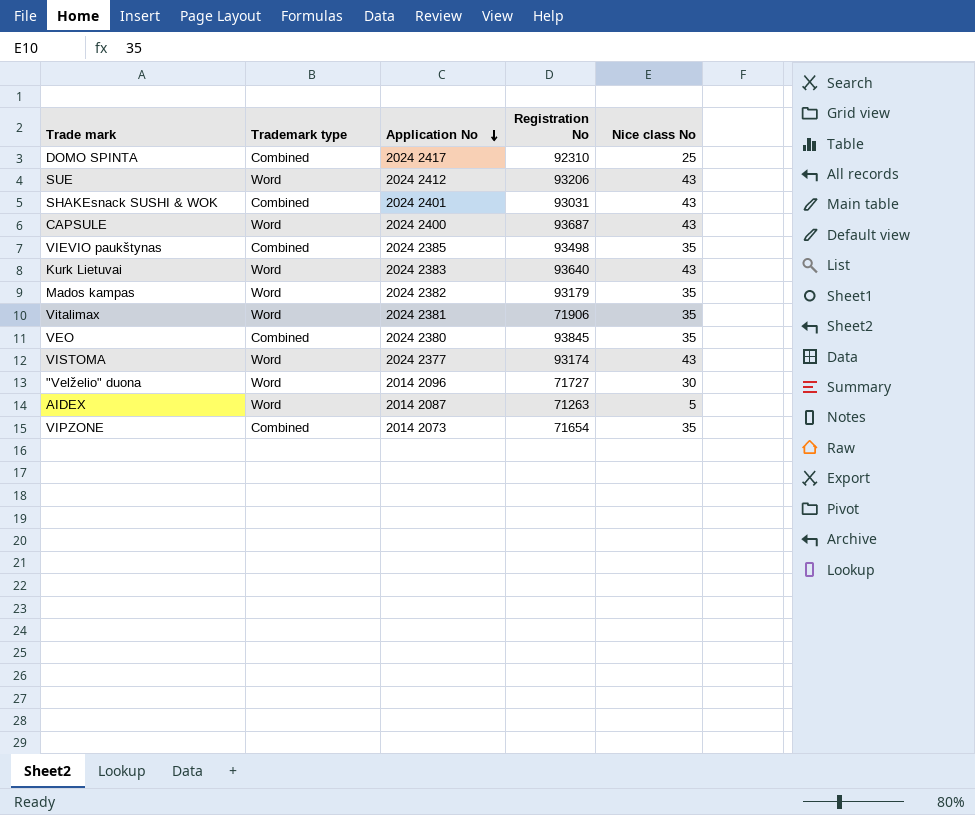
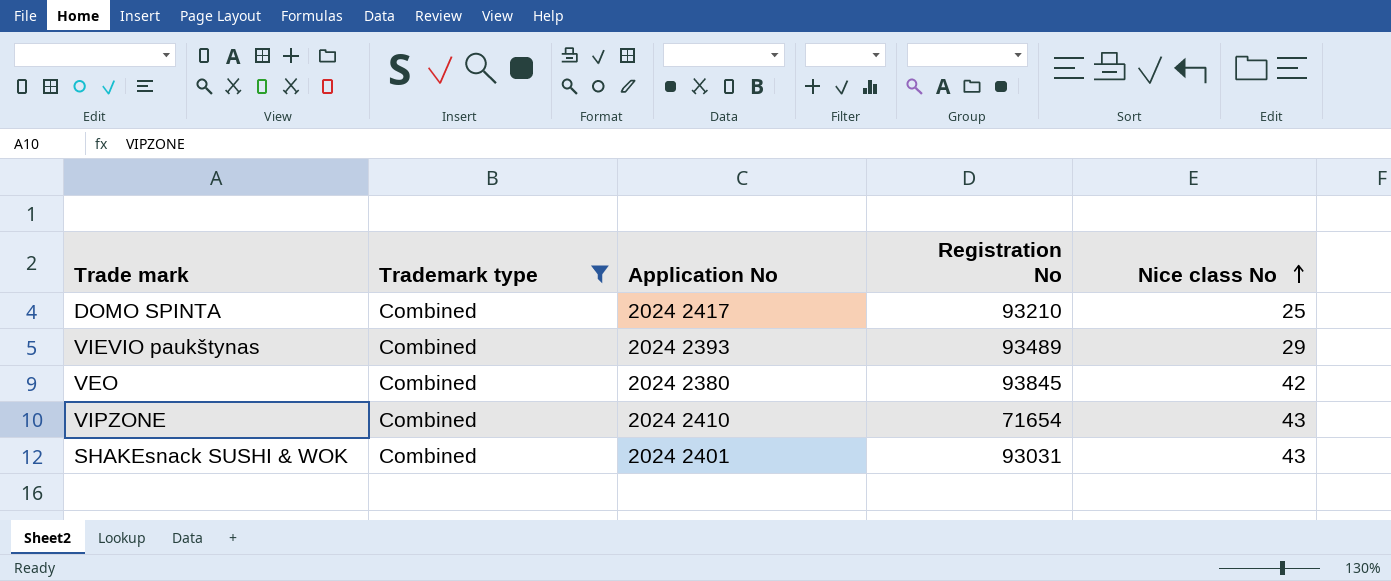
filter: none -> Trademark type = Combined
row order: Application No descending -> Nice class No ascending
DOMO SPINTA | Registration No: 92310 -> 93210
VIEVIO paukštynas | Application No: 2024 2385 -> 2024 2393
VIEVIO paukštynas | Registration No: 93498 -> 93489
VIEVIO paukštynas | Nice class No: 35 -> 29
VEO | Nice class No: 35 -> 42
VIPZONE | Application No: 2014 2073 -> 2024 2410
VIPZONE | Nice class No: 35 -> 43

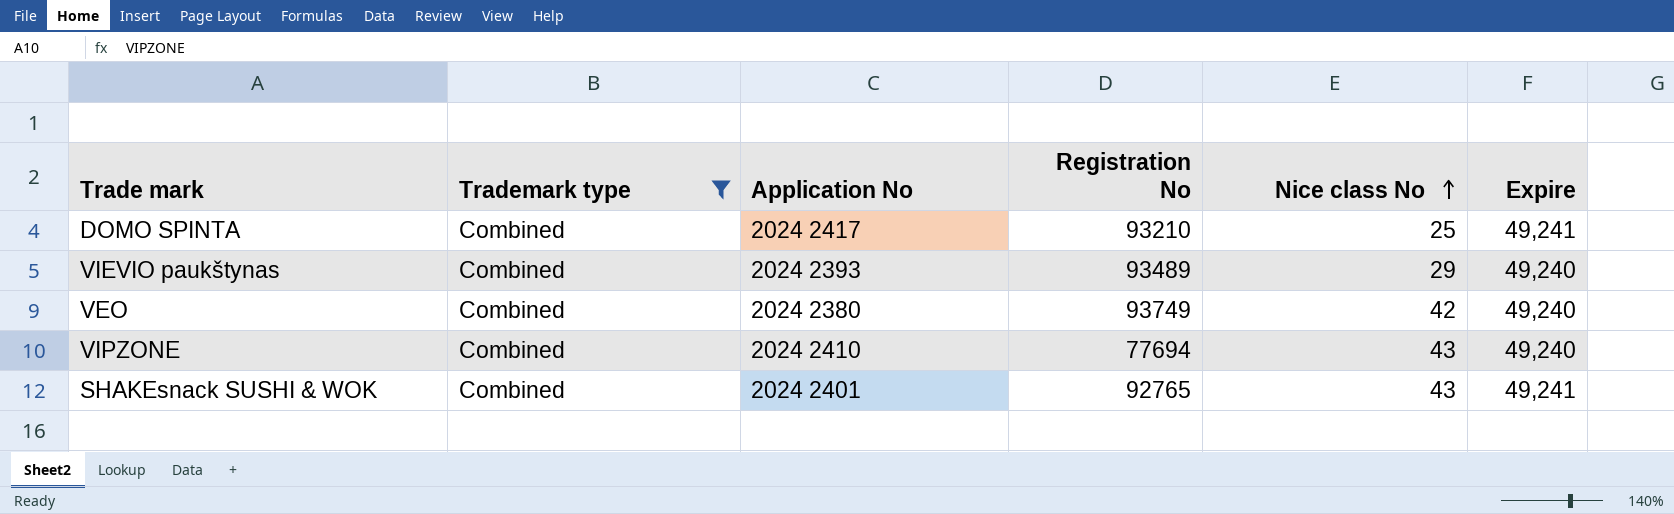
column Expire | position: none -> 6
VEO | Registration No: 93845 -> 93749
VIPZONE | Registration No: 71654 -> 77694
SHAKEsnack SUSHI & WOK | Registration No: 93031 -> 92765

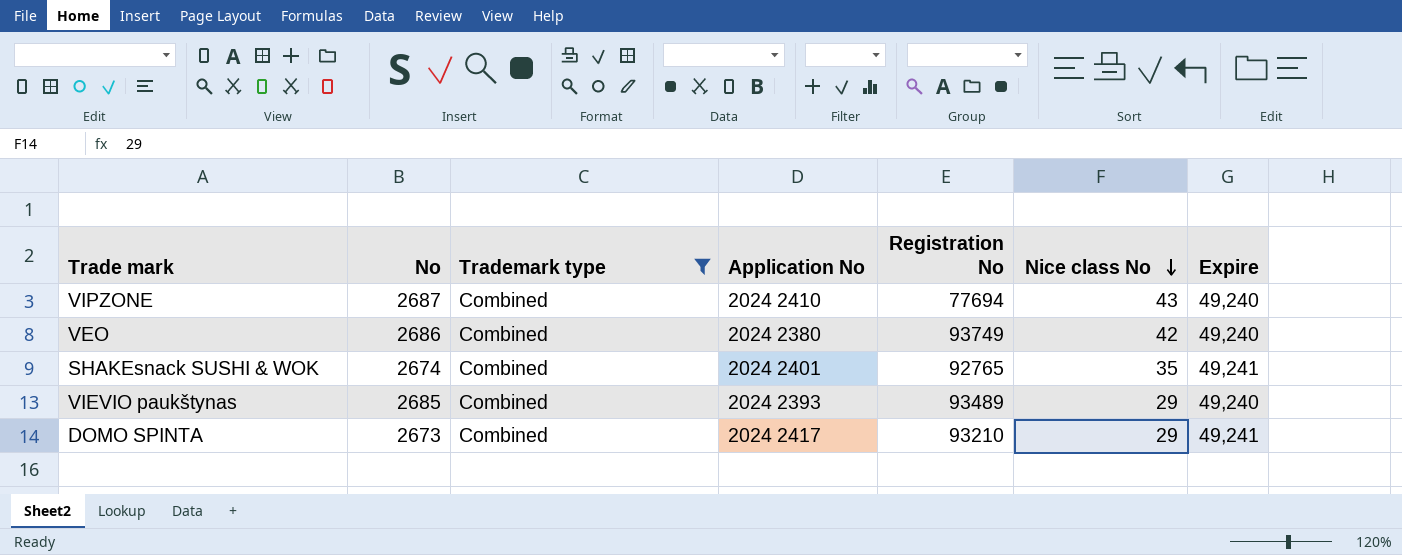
row order: Nice class No ascending -> Nice class No descending
column No | position: none -> 2
SHAKEsnack SUSHI & WOK | Nice class No: 43 -> 35
DOMO SPINTA | Nice class No: 25 -> 29

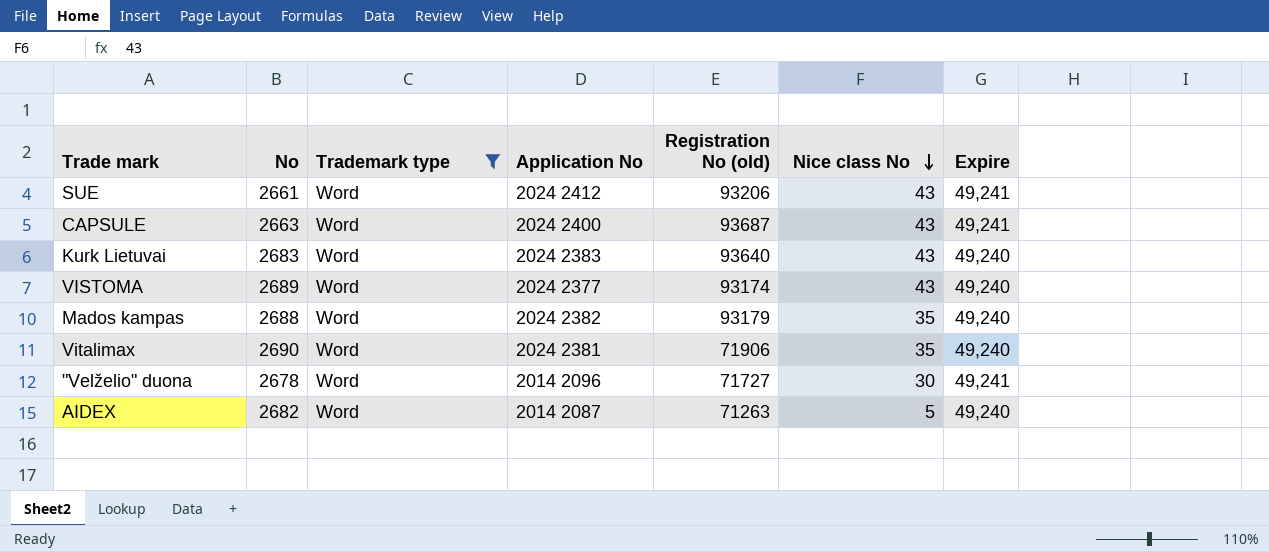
filter: Trademark type = Combined -> Trademark type = Word
column name: Registration No -> Registration No (old)

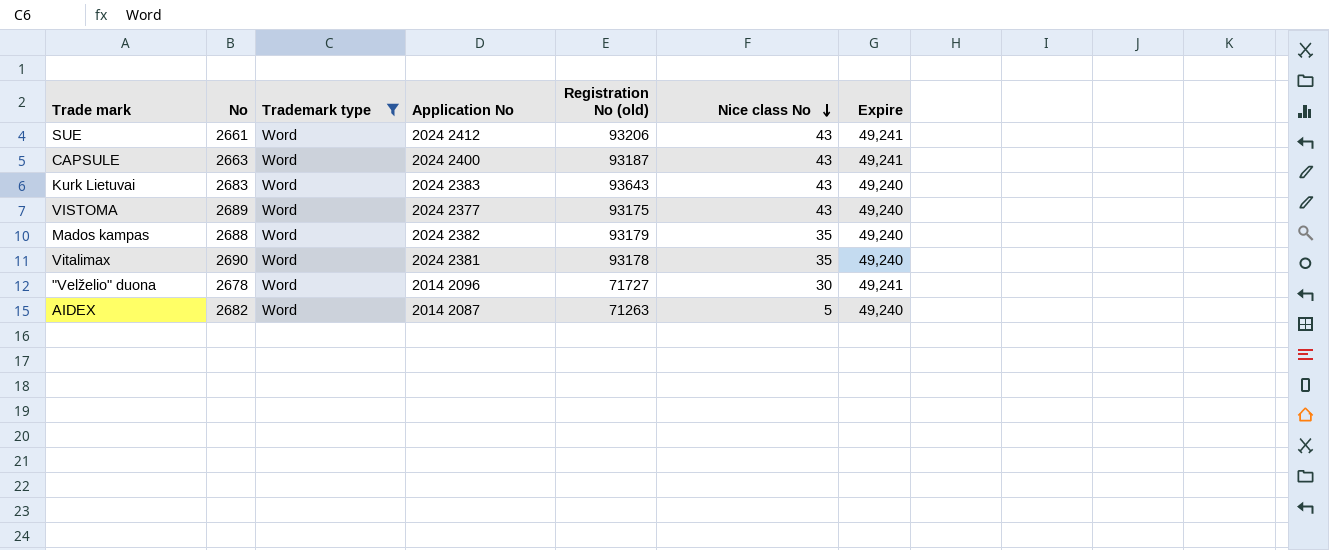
CAPSULE | Registration No (old): 93687 -> 93187
Kurk Lietuvai | Registration No (old): 93640 -> 93643
VISTOMA | Registration No (old): 93174 -> 93175
Vitalimax | Registration No (old): 71906 -> 93178

